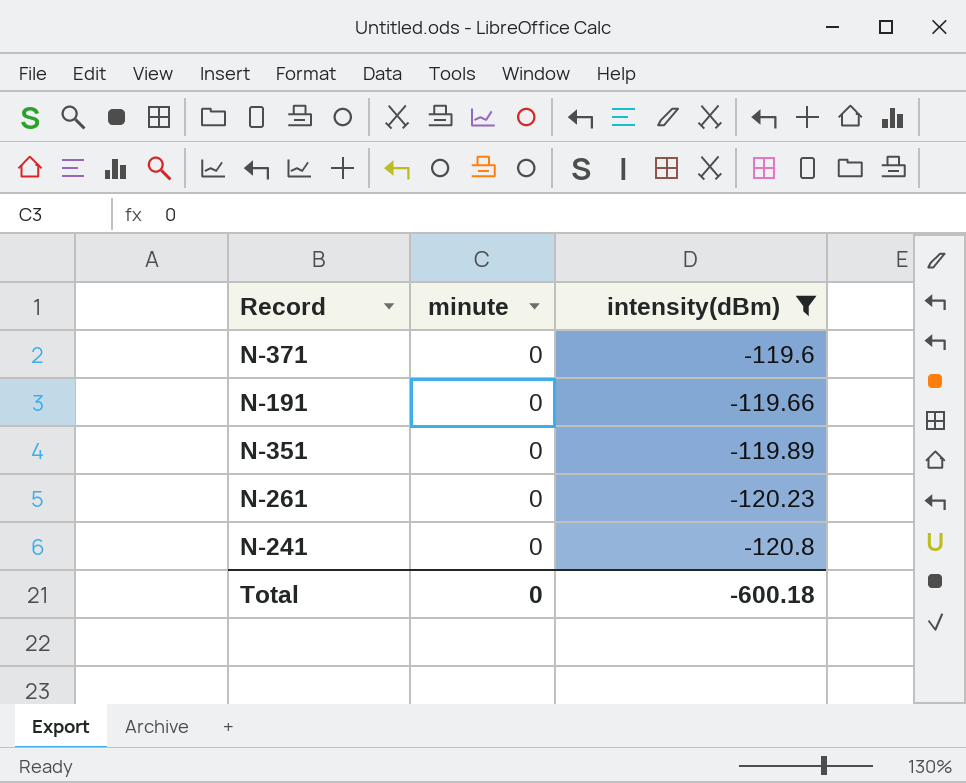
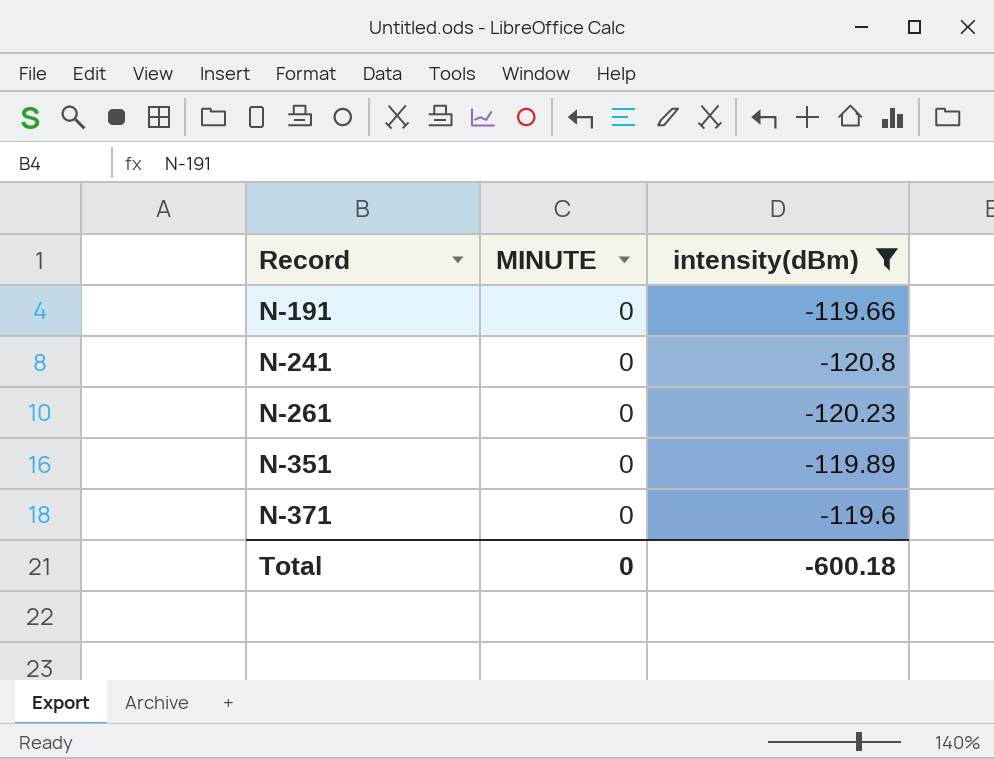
row order: intensity(dBm) descending -> Record ascending
column name: minute -> MINUTE

